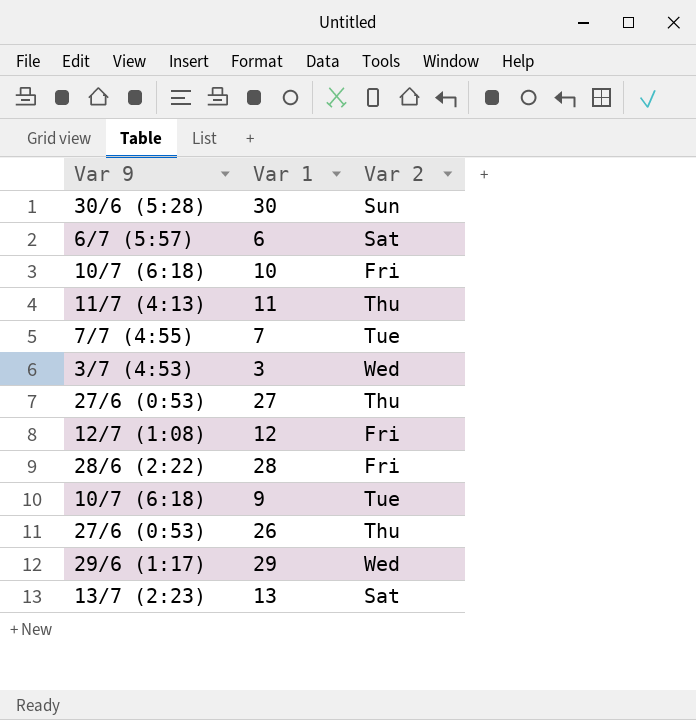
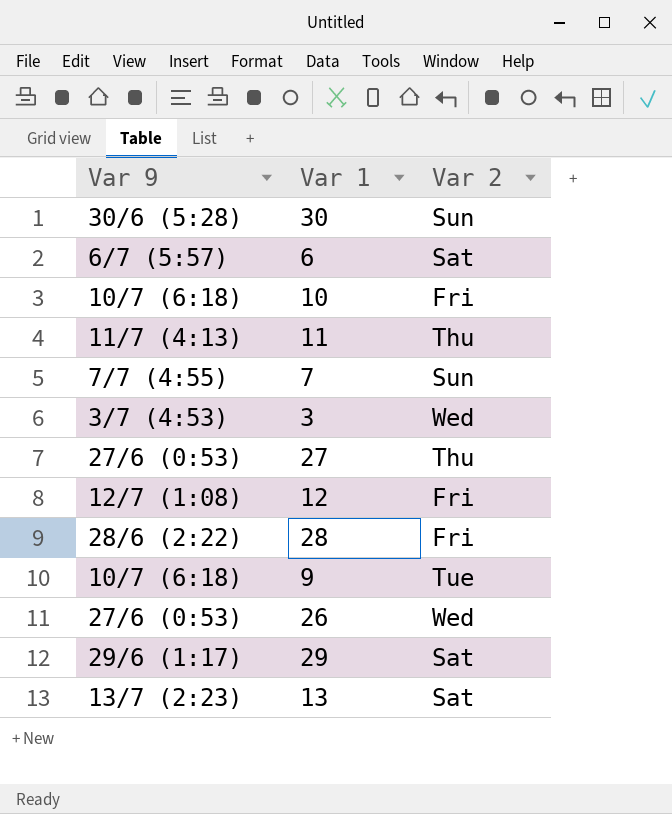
7 | Var 2: Tue -> Sun
26 | Var 2: Thu -> Wed
29 | Var 2: Wed -> Sat

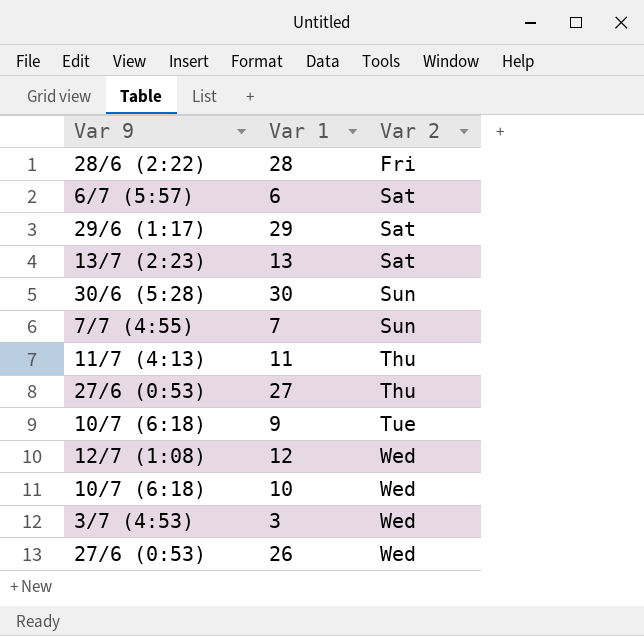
row order: none -> Var 2 ascending
12 | Var 2: Fri -> Wed
10 | Var 2: Fri -> Wed

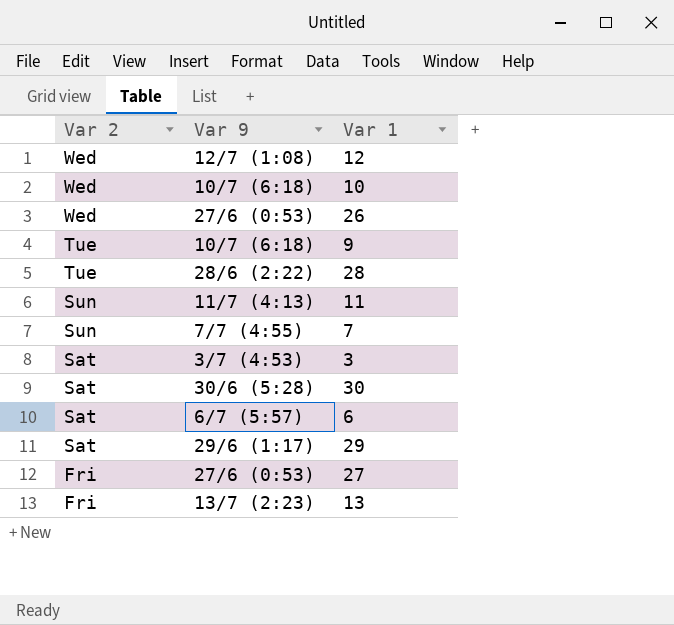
row order: Var 2 ascending -> Var 2 descending
column Var 2 | position: 3 -> 1
28 | Var 2: Fri -> Tue
11 | Var 2: Thu -> Sun
3 | Var 2: Wed -> Sat
30 | Var 2: Sun -> Sat
27 | Var 2: Thu -> Fri
13 | Var 2: Sat -> Fri

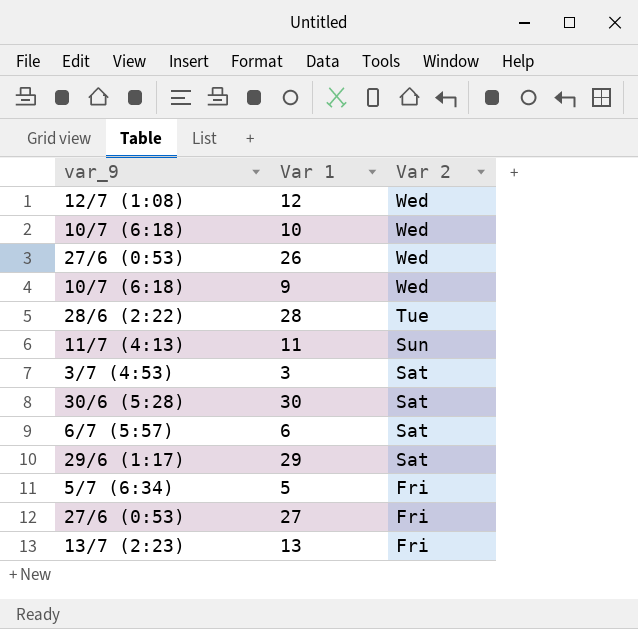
column name: Var 9 -> var_9
column Var 2 | position: 1 -> 3
row 7: Sun | 7/7 (4:55) -> none
9 | Var 2: Tue -> Wed
row 5: none -> 5/7 (6:34) | Fri

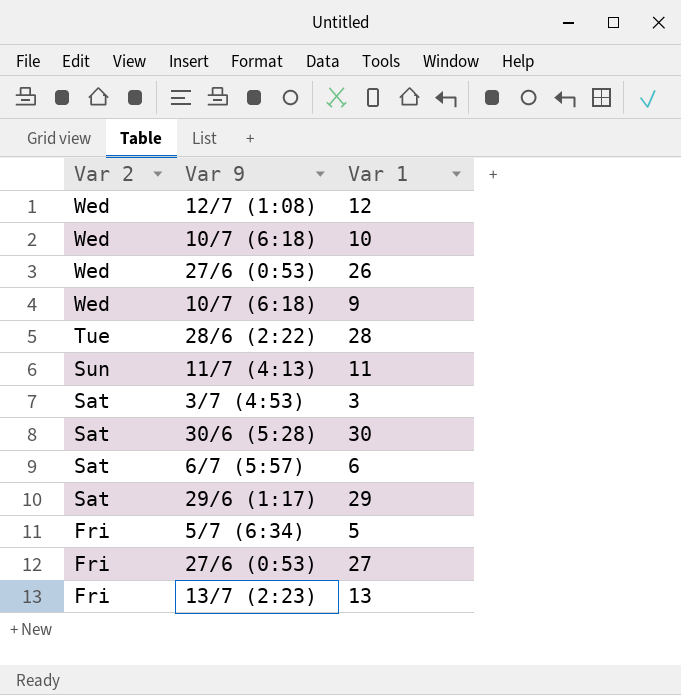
column Var 2 | position: 3 -> 1
column name: var_9 -> Var 9

